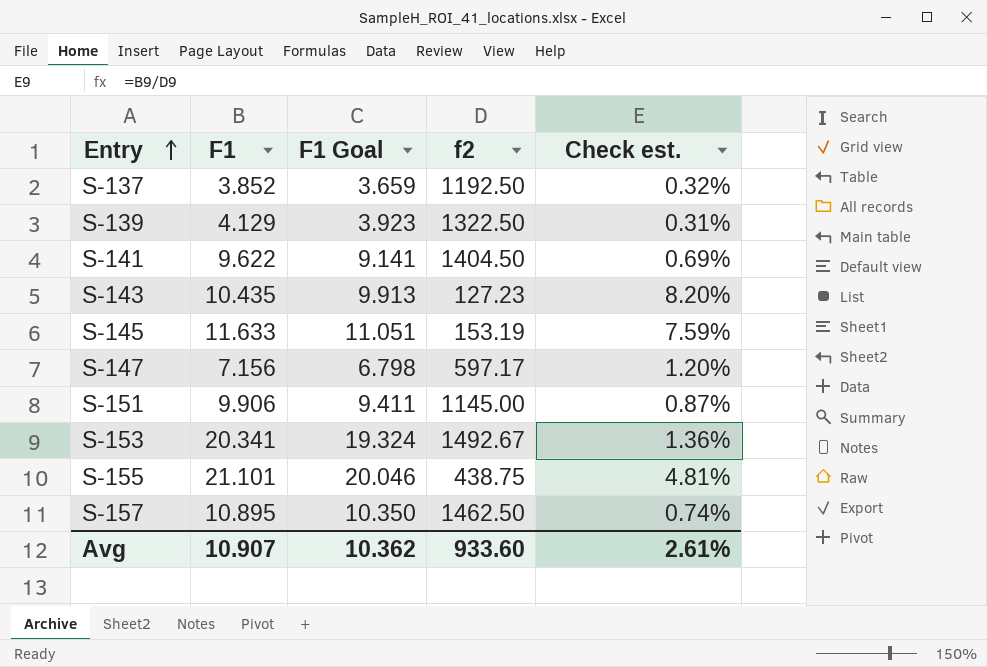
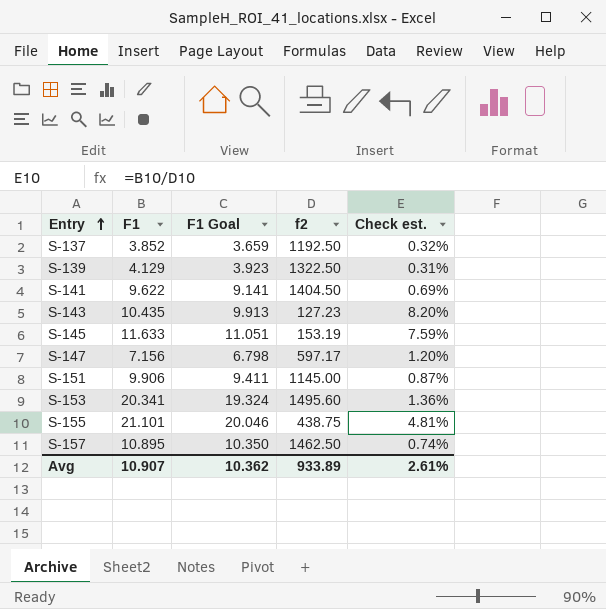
S-153 | f2: 1492.67 -> 1495.60
Avg | f2: 933.60 -> 933.89

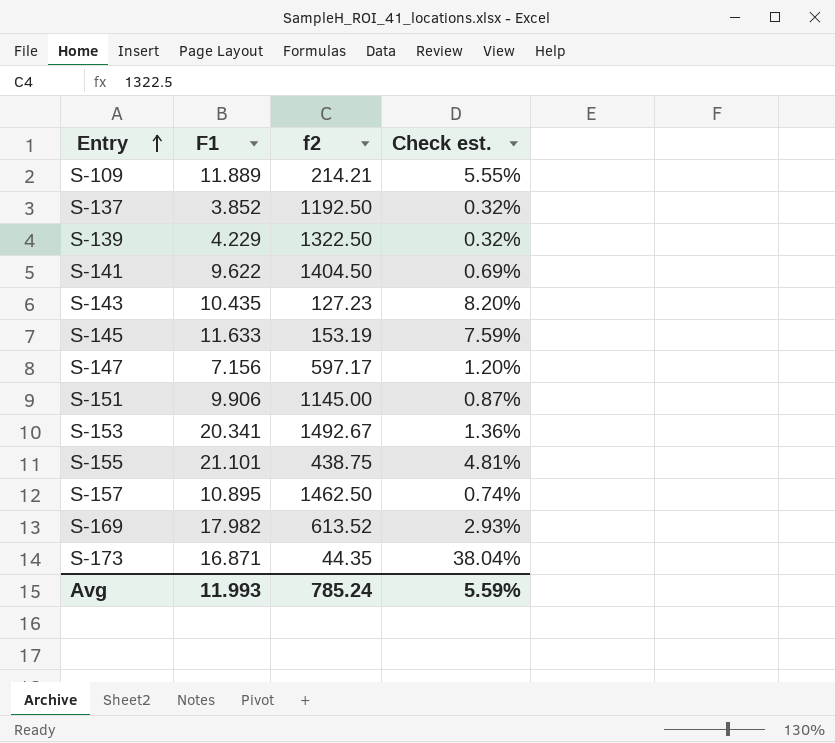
column F1 Goal | formula: [F1] * 0.95 -> none
row S-109: none -> 11.889 | 214.21 | 5.55%
S-139 | F1: 4.129 -> 4.229
S-139 | Check est.: 0.31% -> 0.32%
S-153 | f2: 1495.60 -> 1492.67
row S-169: none -> 17.982 | 613.52 | 2.93%
row S-173: none -> 16.871 | 44.35 | 38.04%
Avg | F1: 10.907 -> 11.993
Avg | f2: 933.89 -> 785.24
Avg | Check est.: 2.61% -> 5.59%

